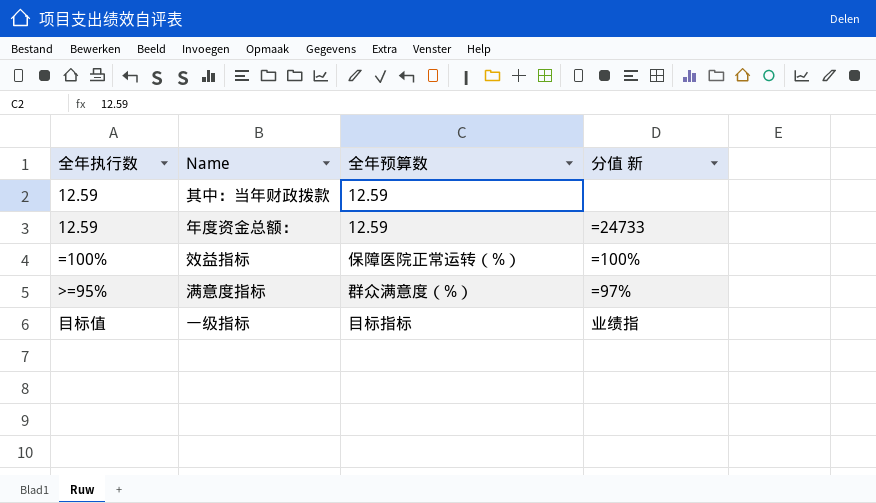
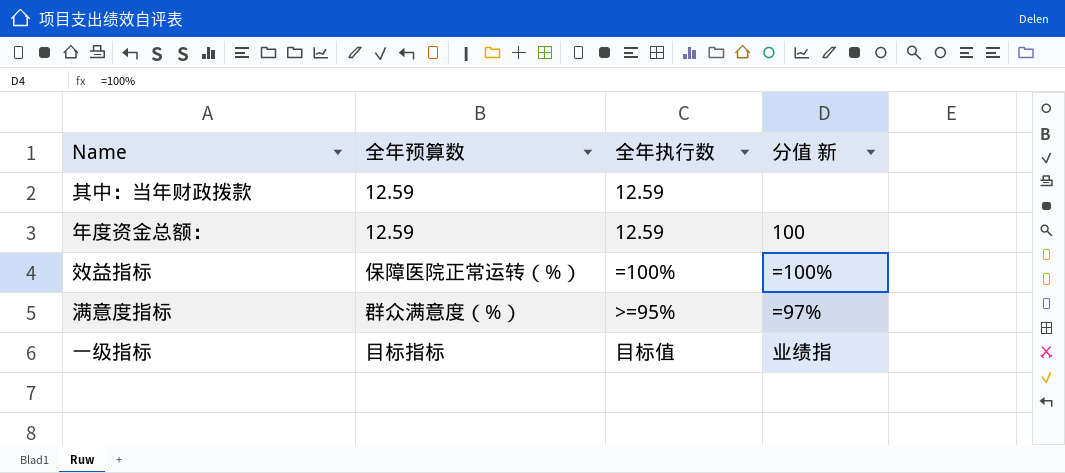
column 全年执行数 | position: 1 -> 3
年度资金总额： | 分值 新: =24733 -> 100

